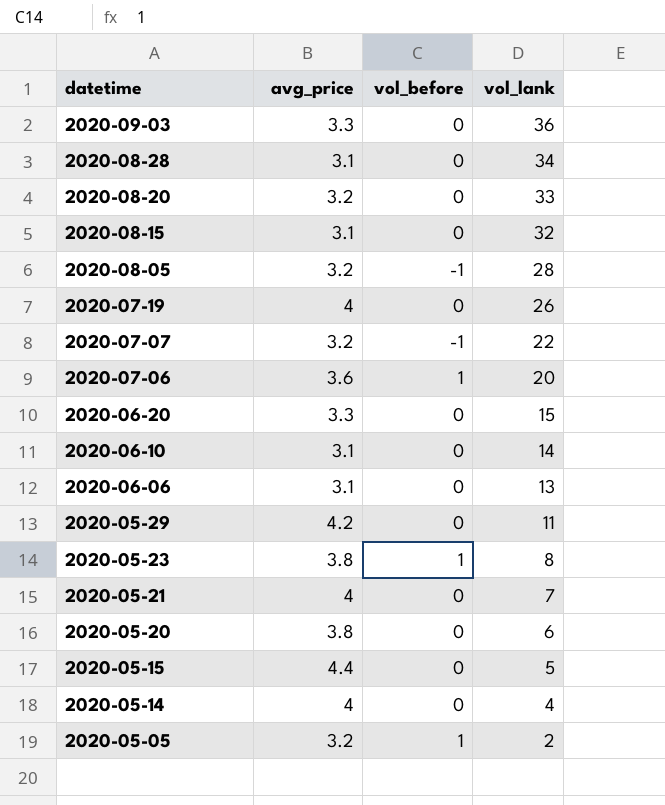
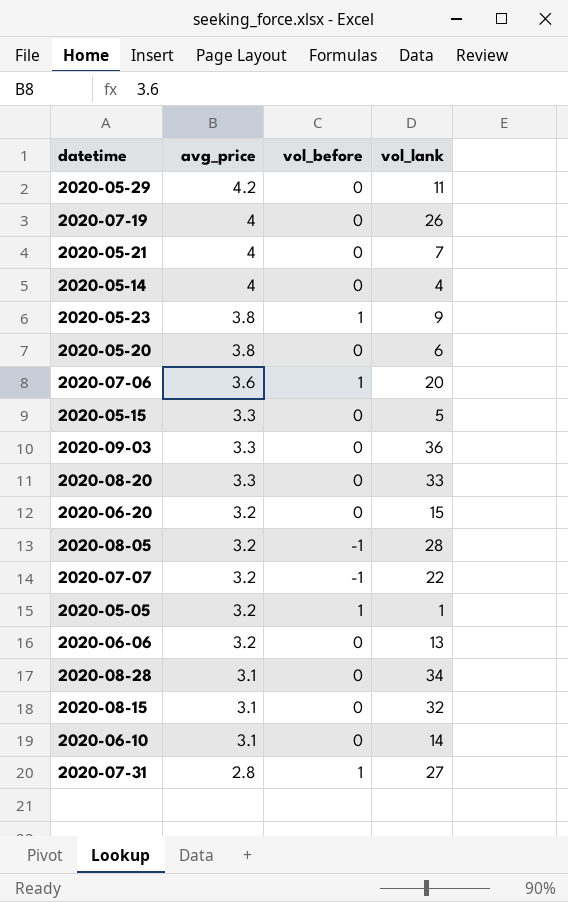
row order: datetime descending -> avg_price descending
2020-05-23 | vol_lank: 8 -> 9
2020-05-15 | avg_price: 4.4 -> 3.3
2020-08-20 | avg_price: 3.2 -> 3.3
2020-06-20 | avg_price: 3.3 -> 3.2
2020-05-05 | vol_lank: 2 -> 1
2020-06-06 | avg_price: 3.1 -> 3.2
row 2020-07-31: none -> 2.8 | 1 | 27

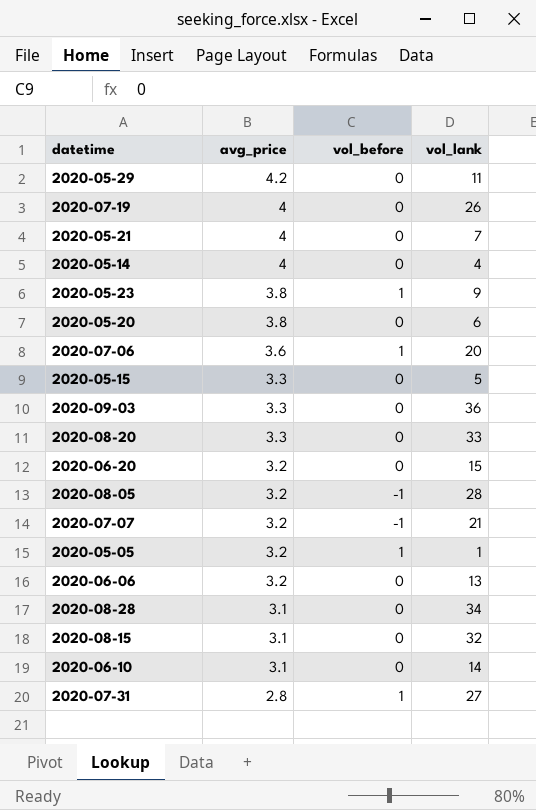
2020-07-07 | vol_lank: 22 -> 21

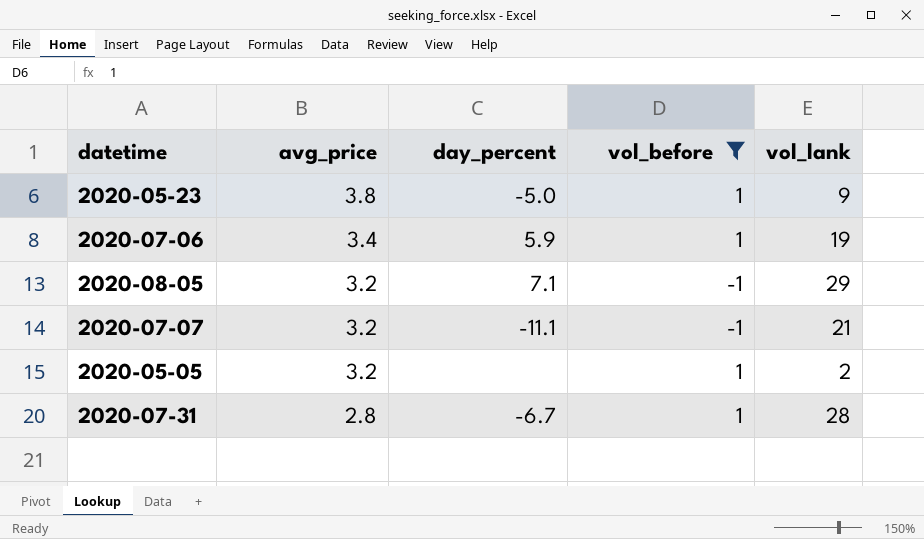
filter: none -> vol_before != 0
column day_percent | position: none -> 3
2020-07-06 | avg_price: 3.6 -> 3.4
2020-07-06 | vol_lank: 20 -> 19
2020-08-05 | vol_lank: 28 -> 29
2020-05-05 | vol_lank: 1 -> 2
2020-07-31 | vol_lank: 27 -> 28

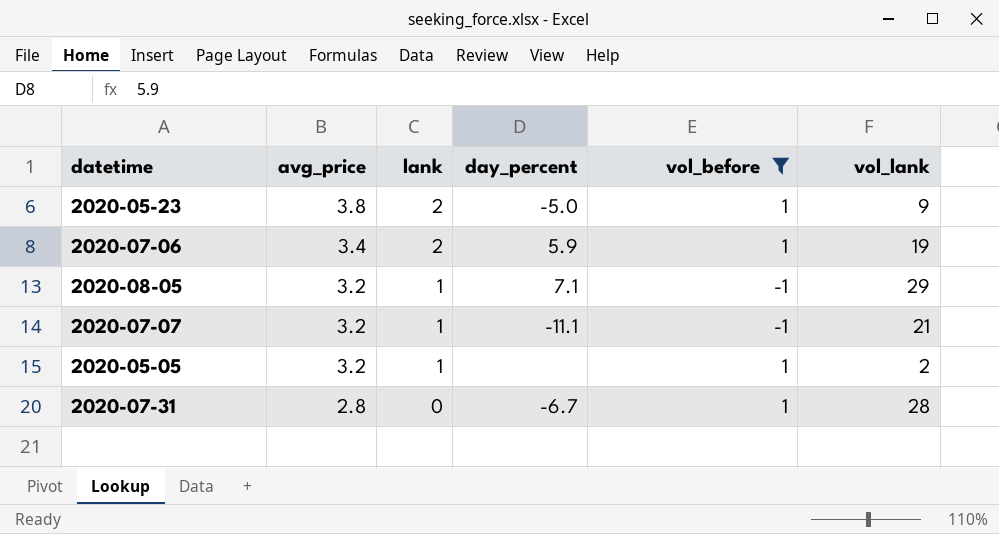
column lank | position: none -> 3

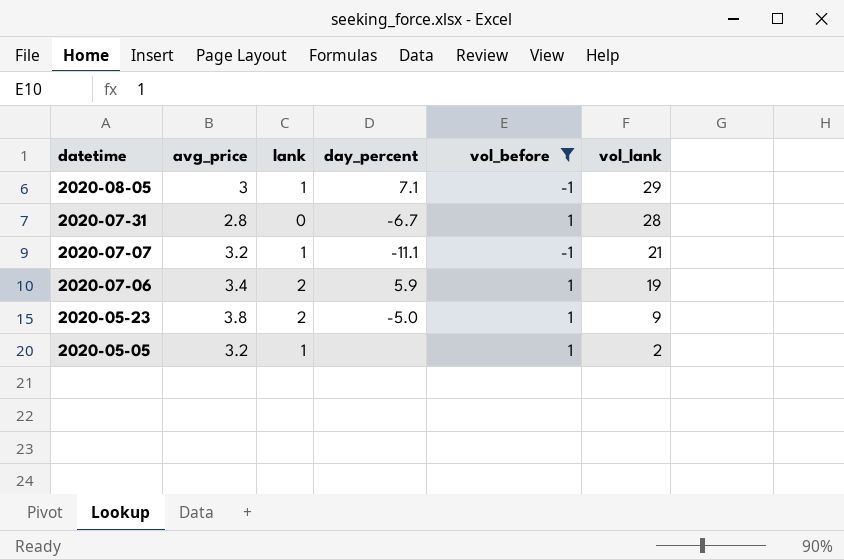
row order: avg_price descending -> datetime descending
2020-08-05 | avg_price: 3.2 -> 3

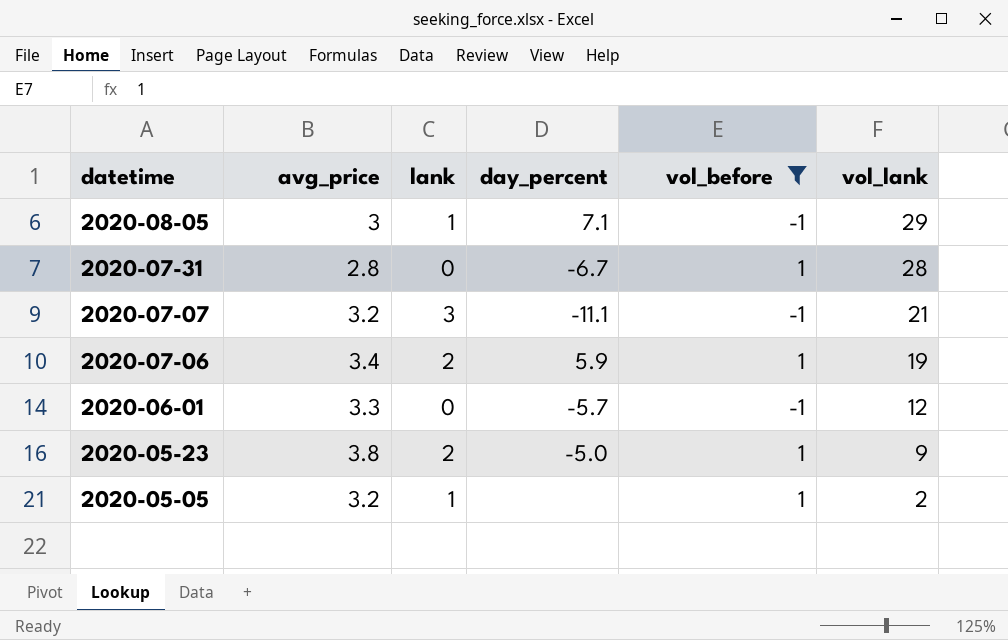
2020-07-07 | lank: 1 -> 3
row 2020-06-01: none -> 3.3 | 0 | -5.7 | -1 | 12

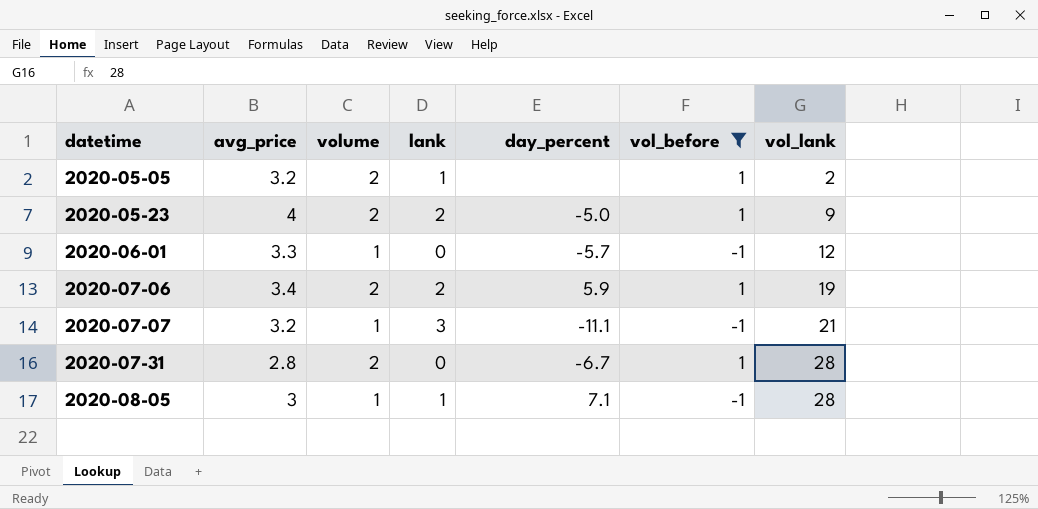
row order: datetime descending -> datetime ascending
column volume | position: none -> 3
2020-05-23 | avg_price: 3.8 -> 4
2020-08-05 | vol_lank: 29 -> 28

